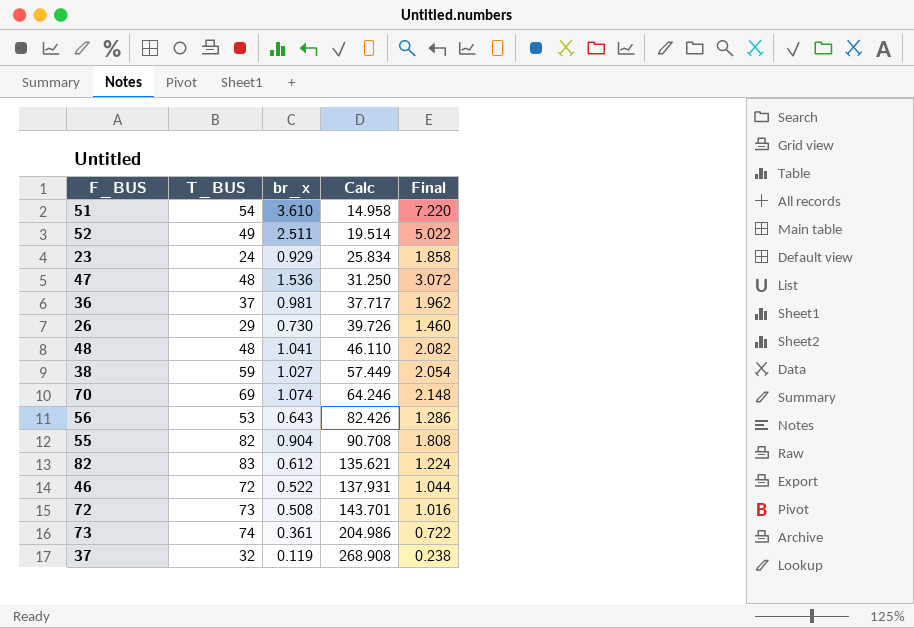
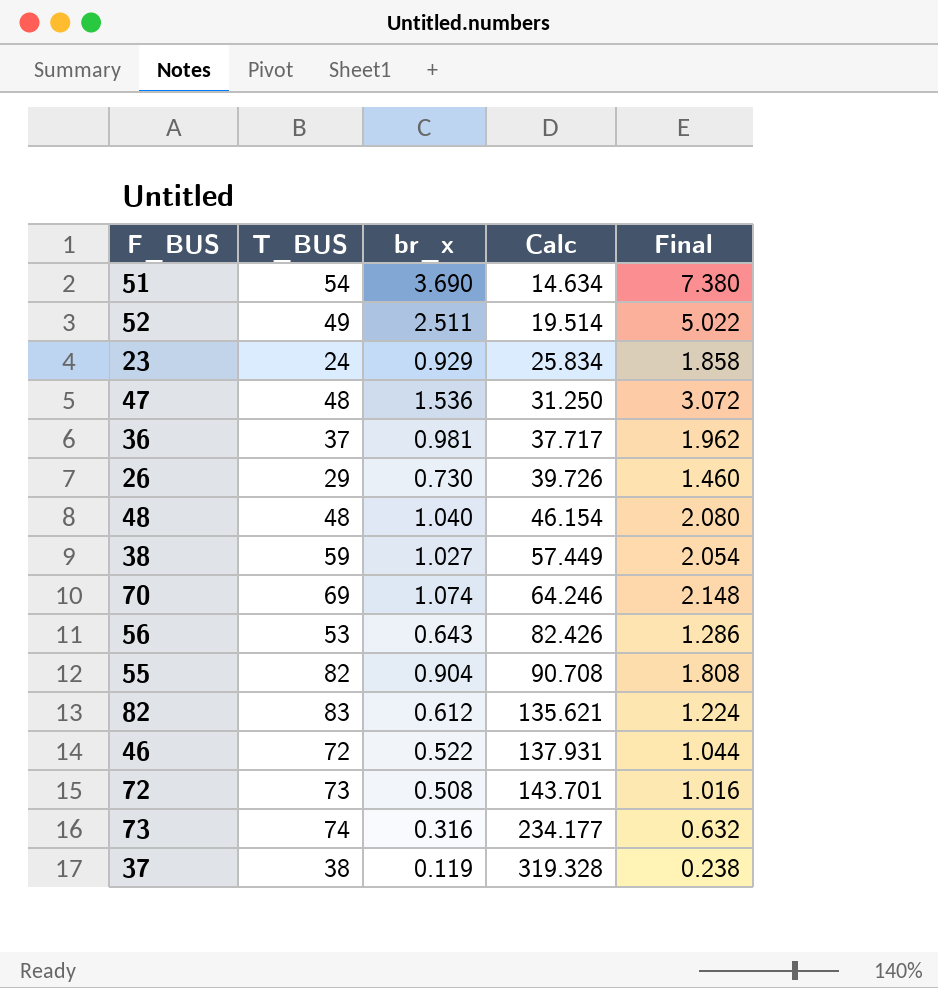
51 | br_x: 3.610 -> 3.690
51 | Calc: 14.958 -> 14.634
51 | Final: 7.220 -> 7.380
48 | br_x: 1.041 -> 1.040
48 | Calc: 46.110 -> 46.154
48 | Final: 2.082 -> 2.080
73 | br_x: 0.361 -> 0.316
73 | Calc: 204.986 -> 234.177
73 | Final: 0.722 -> 0.632
37 | T_BUS: 32 -> 38
37 | Calc: 268.908 -> 319.328

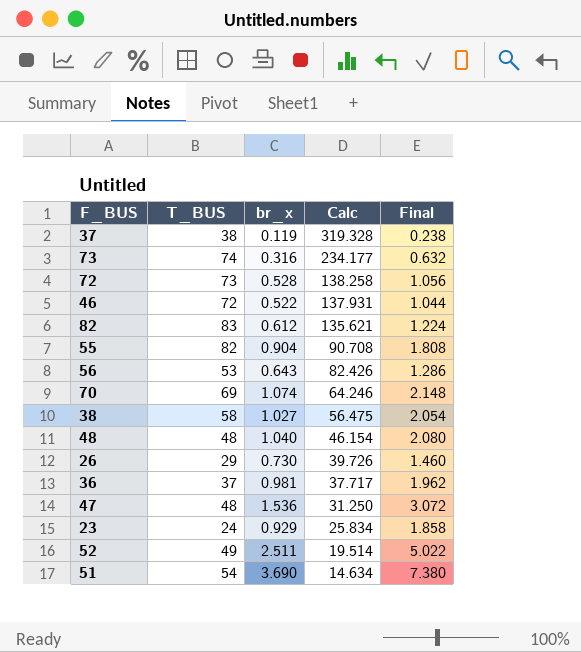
row order: Calc ascending -> Calc descending
72 | br_x: 0.508 -> 0.528
72 | Calc: 143.701 -> 138.258
72 | Final: 1.016 -> 1.056
38 | T_BUS: 59 -> 58
38 | Calc: 57.449 -> 56.475

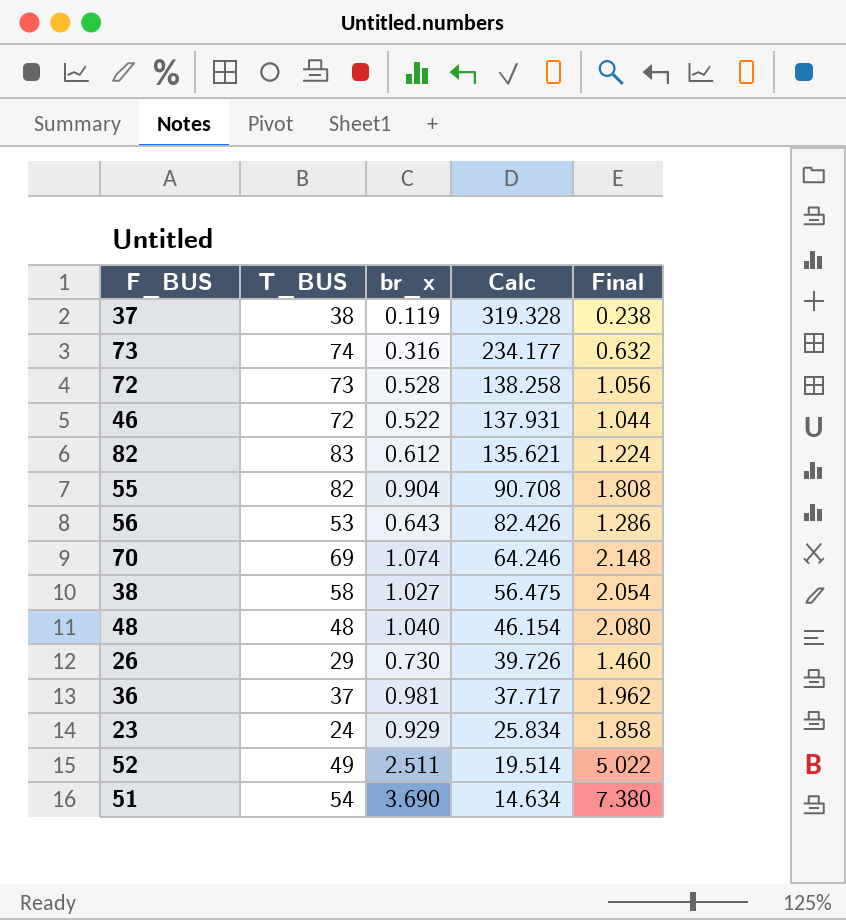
row 47: 48 | 1.536 | 31.250 | 3.072 -> none

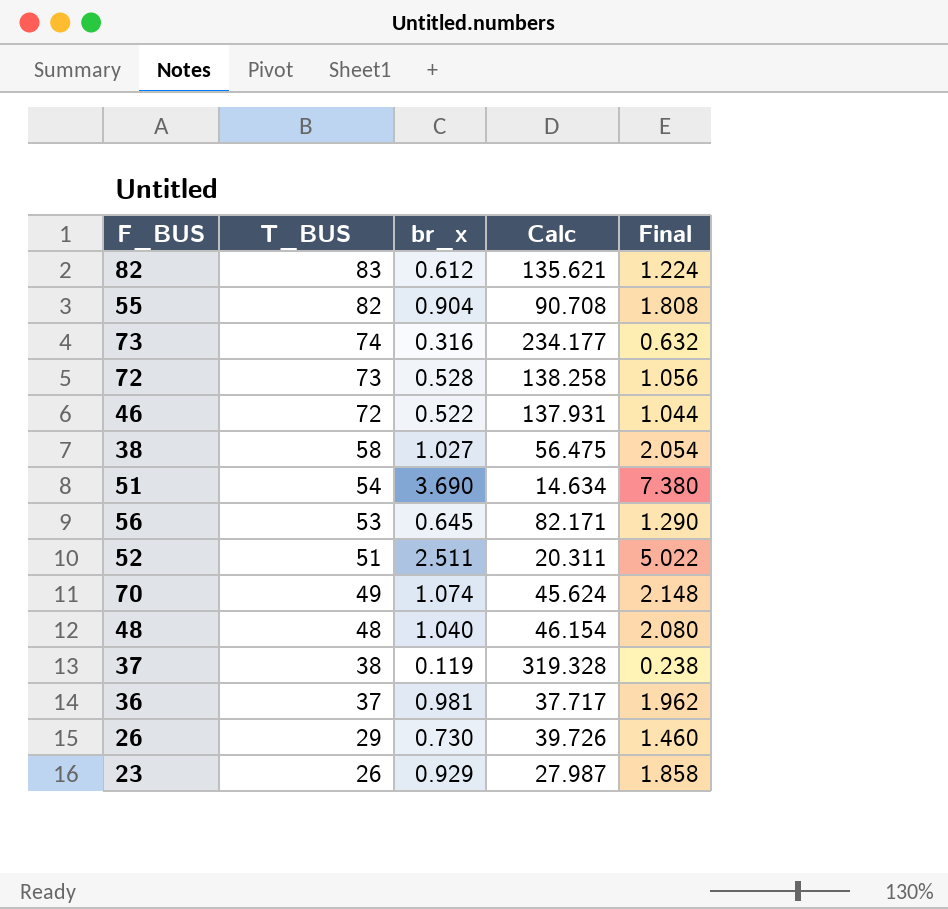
row order: Calc descending -> T_BUS descending
56 | br_x: 0.643 -> 0.645
56 | Calc: 82.426 -> 82.171
56 | Final: 1.286 -> 1.290
52 | T_BUS: 49 -> 51
52 | Calc: 19.514 -> 20.311
70 | T_BUS: 69 -> 49
70 | Calc: 64.246 -> 45.624
23 | T_BUS: 24 -> 26
23 | Calc: 25.834 -> 27.987

